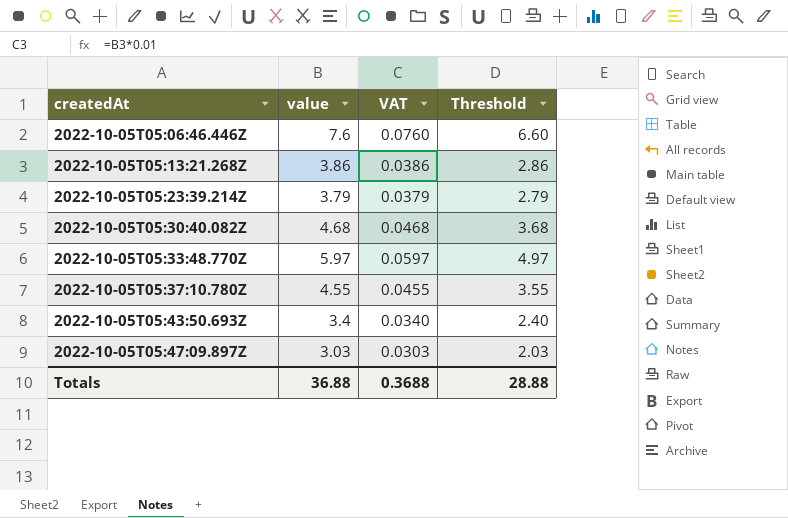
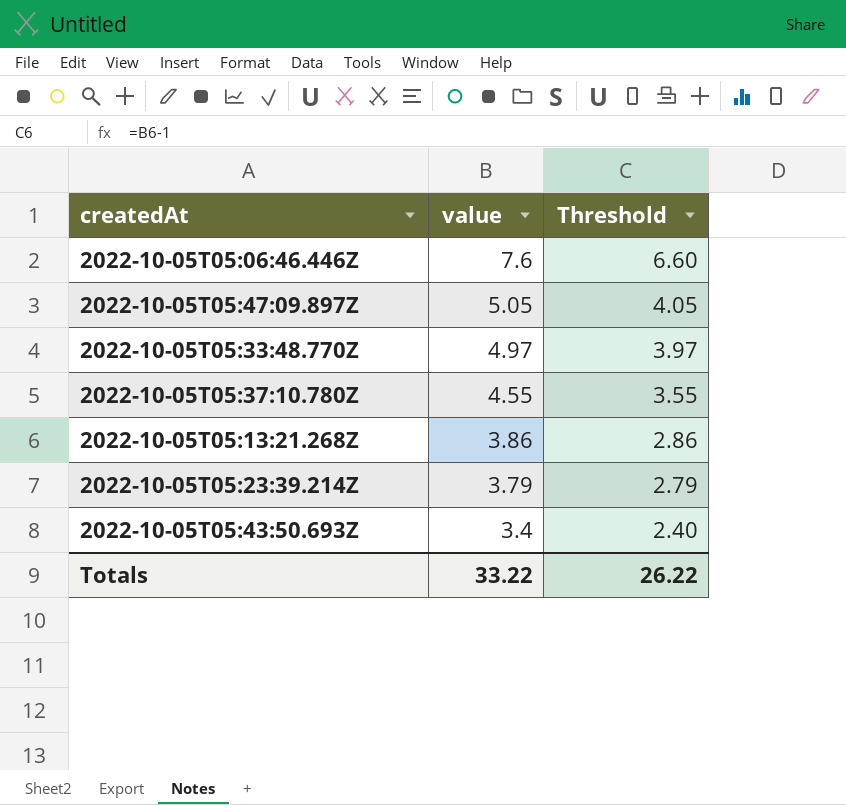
row order: createdAt ascending -> value descending
column VAT | formula: [value] * 0.01 -> none
row 2022-10-05T05:30:40.082Z: 4.68 | 0.0468 | 3.68 -> none
2022-10-05T05:47:09.897Z | value: 3.03 -> 5.05
2022-10-05T05:47:09.897Z | Threshold: 2.03 -> 4.05
2022-10-05T05:33:48.770Z | value: 5.97 -> 4.97
2022-10-05T05:33:48.770Z | Threshold: 4.97 -> 3.97
Totals | value: 36.88 -> 33.22
Totals | Threshold: 28.88 -> 26.22

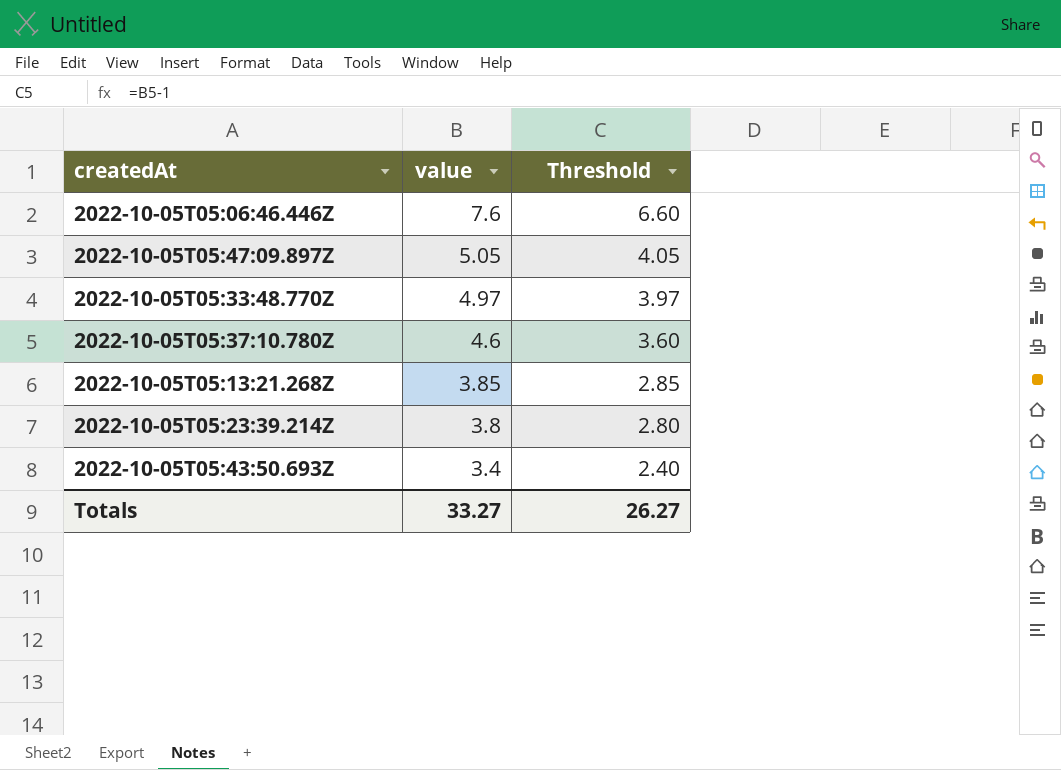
2022-10-05T05:37:10.780Z | value: 4.55 -> 4.6
2022-10-05T05:37:10.780Z | Threshold: 3.55 -> 3.60
2022-10-05T05:13:21.268Z | value: 3.86 -> 3.85
2022-10-05T05:13:21.268Z | Threshold: 2.86 -> 2.85
2022-10-05T05:23:39.214Z | value: 3.79 -> 3.8
2022-10-05T05:23:39.214Z | Threshold: 2.79 -> 2.80
Totals | value: 33.22 -> 33.27
Totals | Threshold: 26.22 -> 26.27

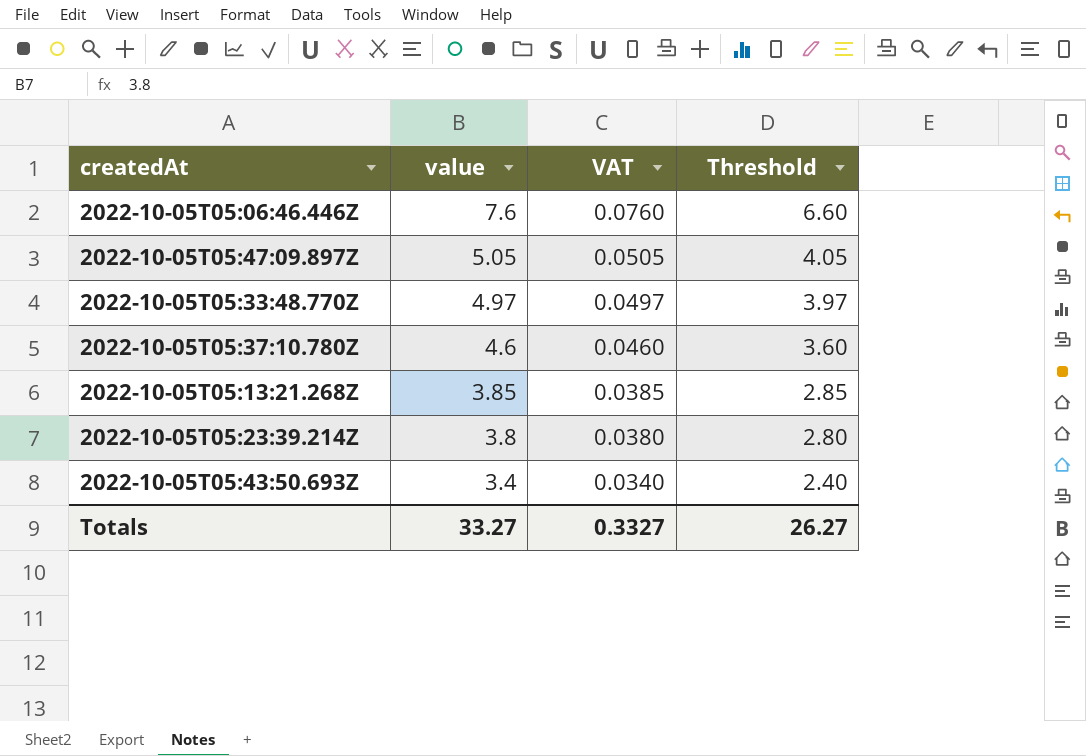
column VAT | formula: none -> [value] * 0.01

